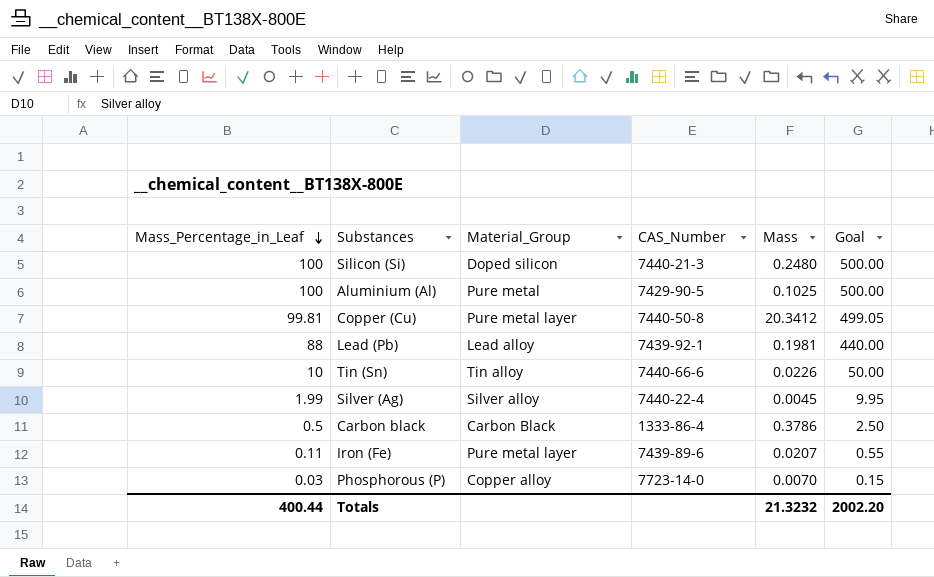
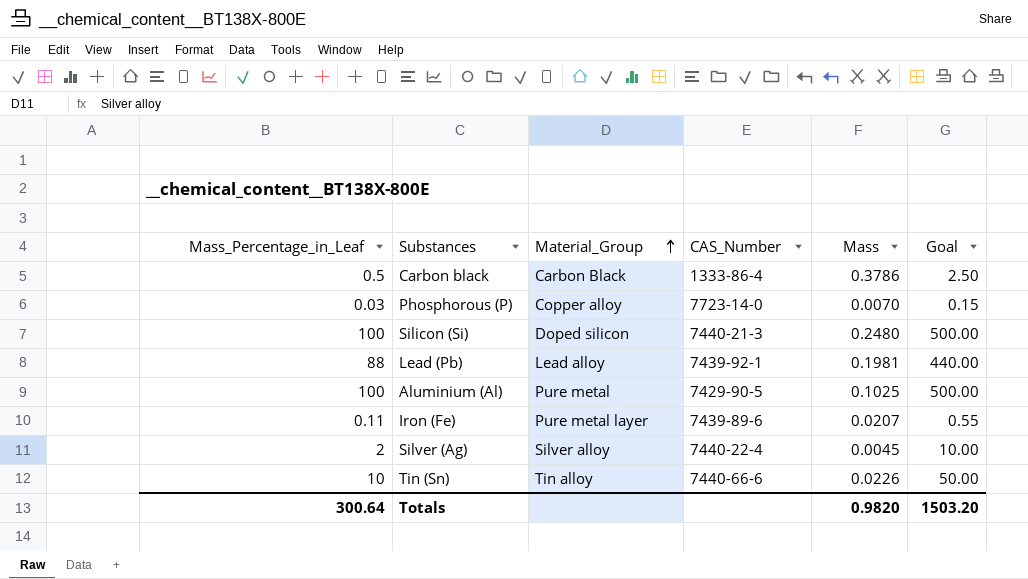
row order: Mass_Percentage_in_Leaf descending -> Material_Group ascending
row Copper (Cu): 99.81 | Pure metal layer | 7440-50-8 | 20.3412 | 499.05 -> none
Silver (Ag) | Mass_Percentage_in_Leaf: 1.99 -> 2
Silver (Ag) | Goal: 9.95 -> 10.00
Totals | Mass_Percentage_in_Leaf: 400.44 -> 300.64
Totals | Mass: 21.3232 -> 0.9820
Totals | Goal: 2002.20 -> 1503.20

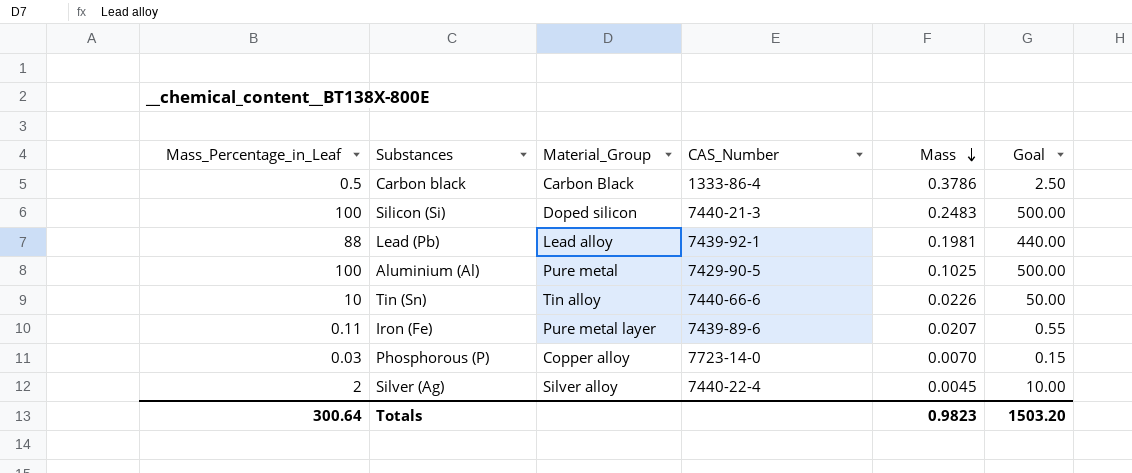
row order: Material_Group ascending -> Mass descending
Silicon (Si) | Mass: 0.2480 -> 0.2483
Totals | Mass: 0.9820 -> 0.9823

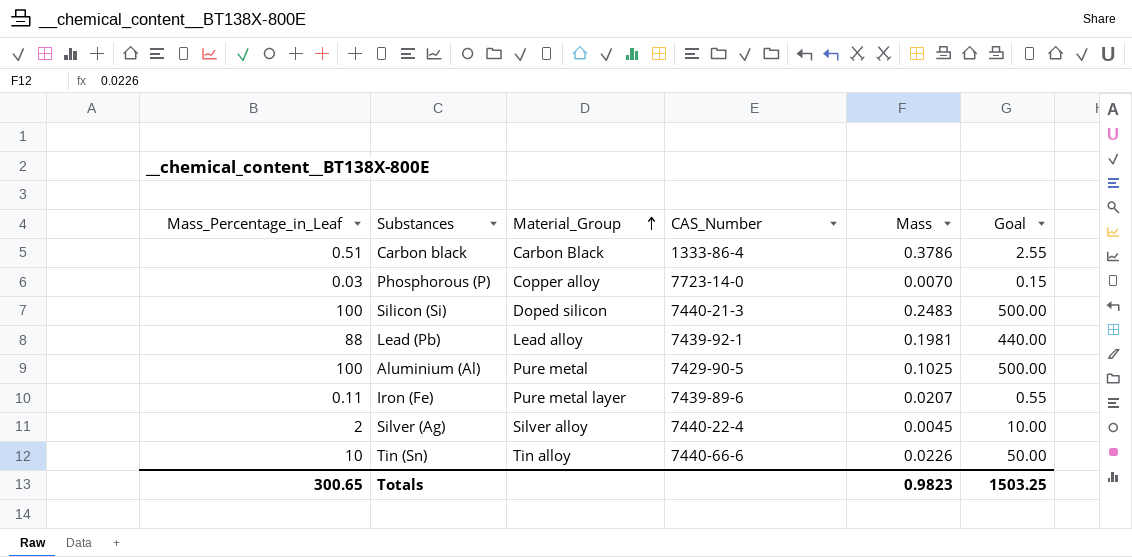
row order: Mass descending -> Material_Group ascending
Carbon black | Mass_Percentage_in_Leaf: 0.5 -> 0.51
Carbon black | Goal: 2.50 -> 2.55
Totals | Mass_Percentage_in_Leaf: 300.64 -> 300.65
Totals | Goal: 1503.20 -> 1503.25

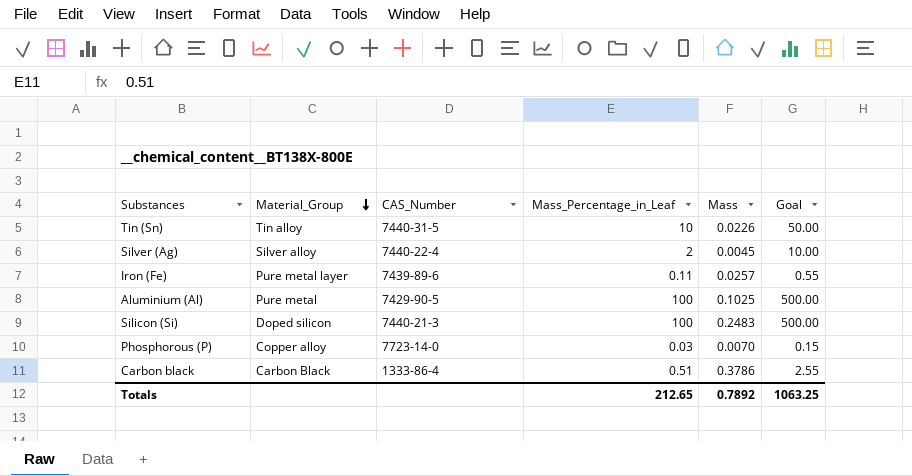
row order: Material_Group ascending -> Material_Group descending
column Mass_Percentage_in_Leaf | position: 1 -> 4
row Lead (Pb): 88 | Lead alloy | 7439-92-1 | 0.1981 | 440.00 -> none
Tin (Sn) | CAS_Number: 7440-66-6 -> 7440-31-5
Iron (Fe) | Mass: 0.0207 -> 0.0257
Totals | Mass_Percentage_in_Leaf: 300.65 -> 212.65
Totals | Mass: 0.9823 -> 0.7892
Totals | Goal: 1503.25 -> 1063.25

